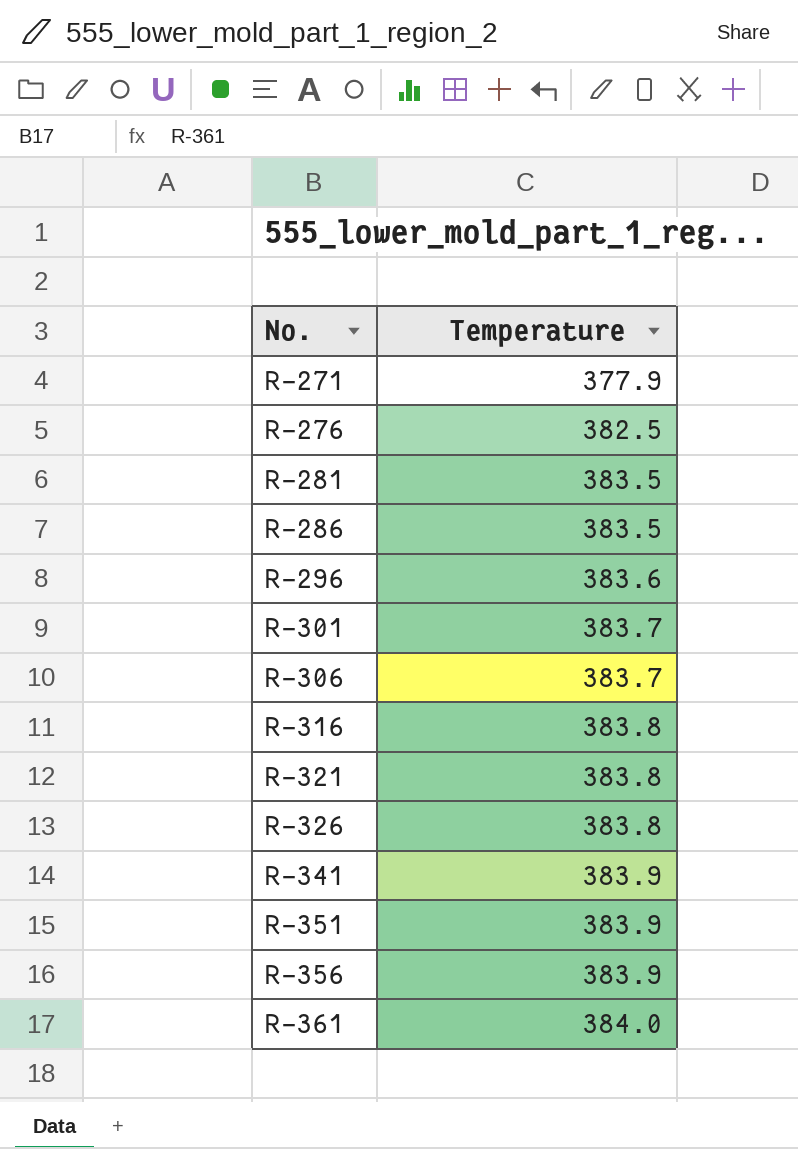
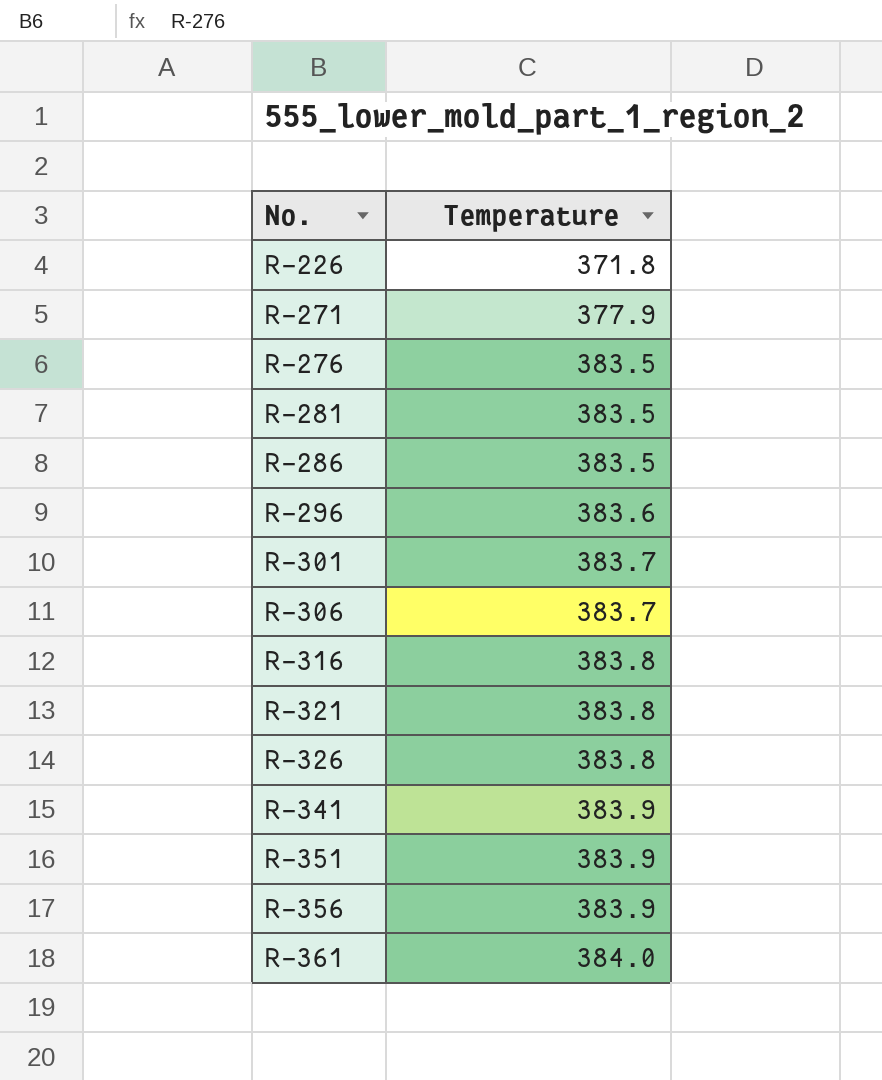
row R-226: none -> 371.8
R-276 | Temperature: 382.5 -> 383.5

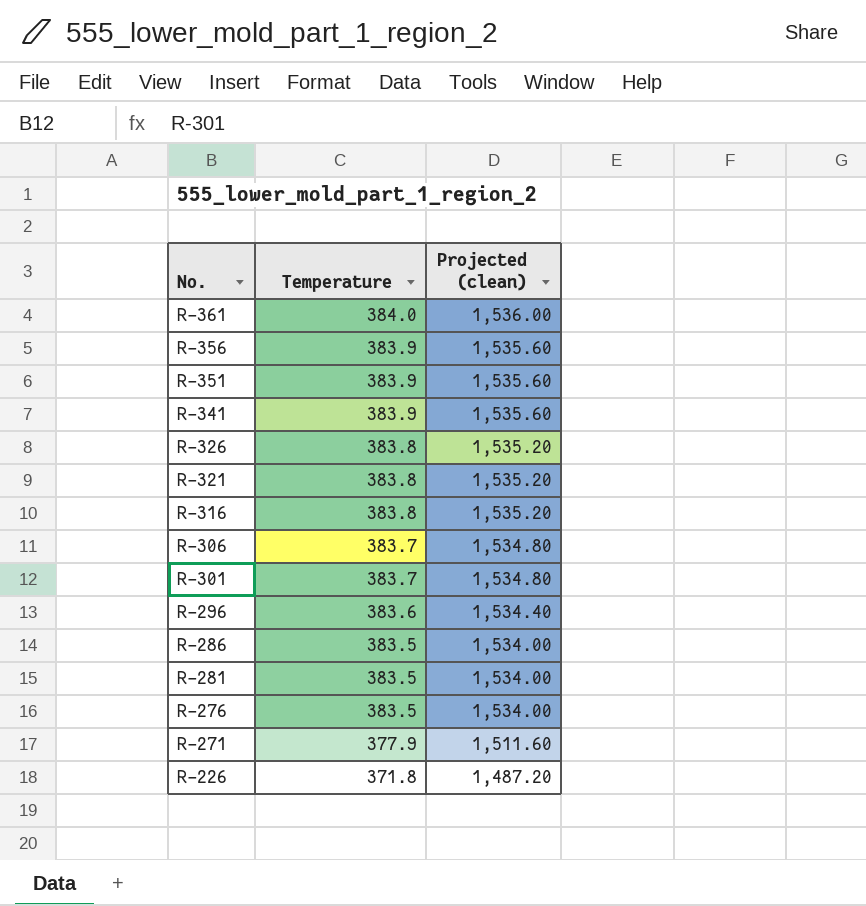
row order: No. ascending -> No. descending
column Projected (clean) | formula: none -> [Temperature] * 4

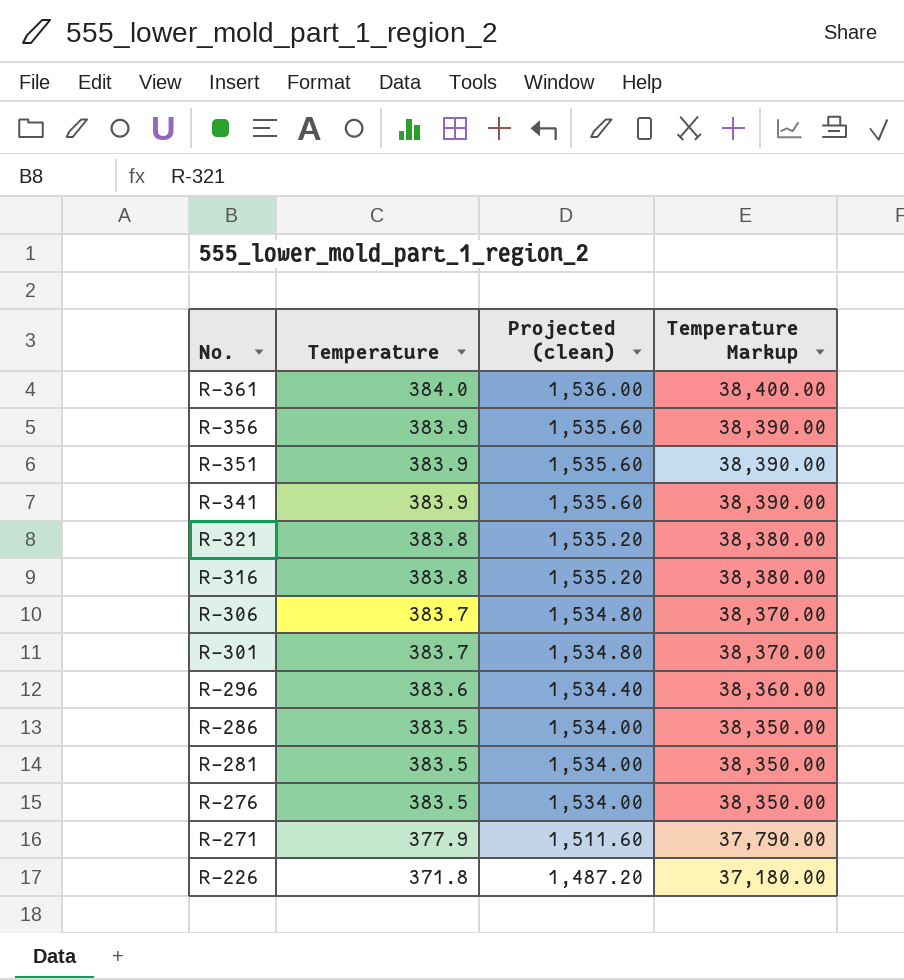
column Temperature Markup | formula: none -> [Temperature] * 100
row R-326: 383.8 | 1,535.20 -> none

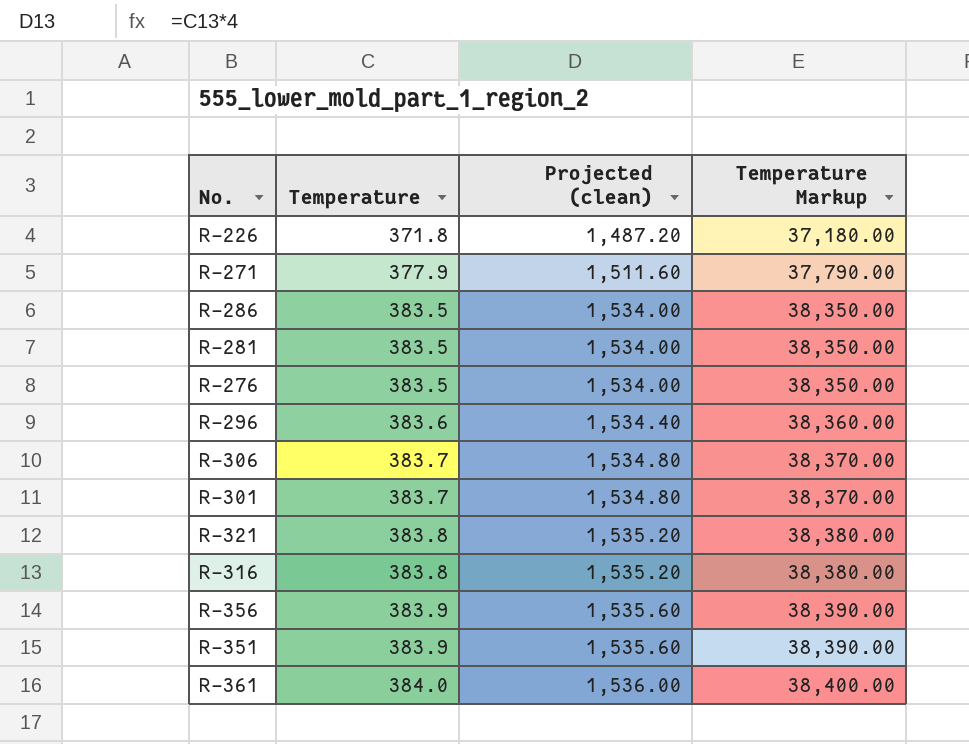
row order: No. descending -> Temperature ascending
row R-341: 383.9 | 1,535.60 | 38,390.00 -> none

